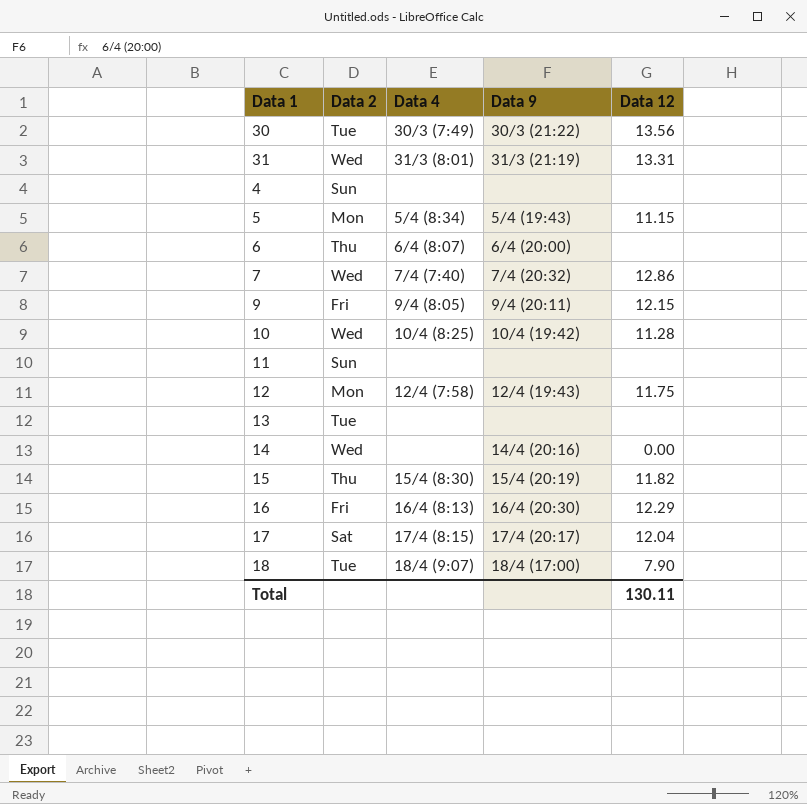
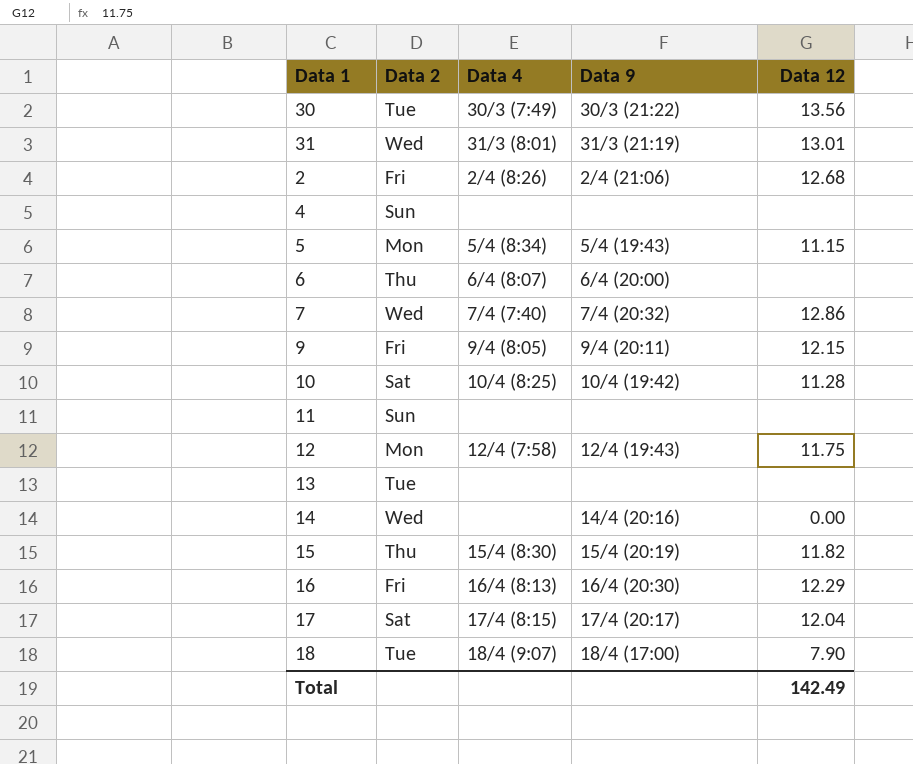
31 | Data 12: 13.31 -> 13.01
row 2: none -> Fri | 2/4 (8:26) | 2/4 (21:06) | 12.68
10 | Data 2: Wed -> Sat
Total | Data 12: 130.11 -> 142.49

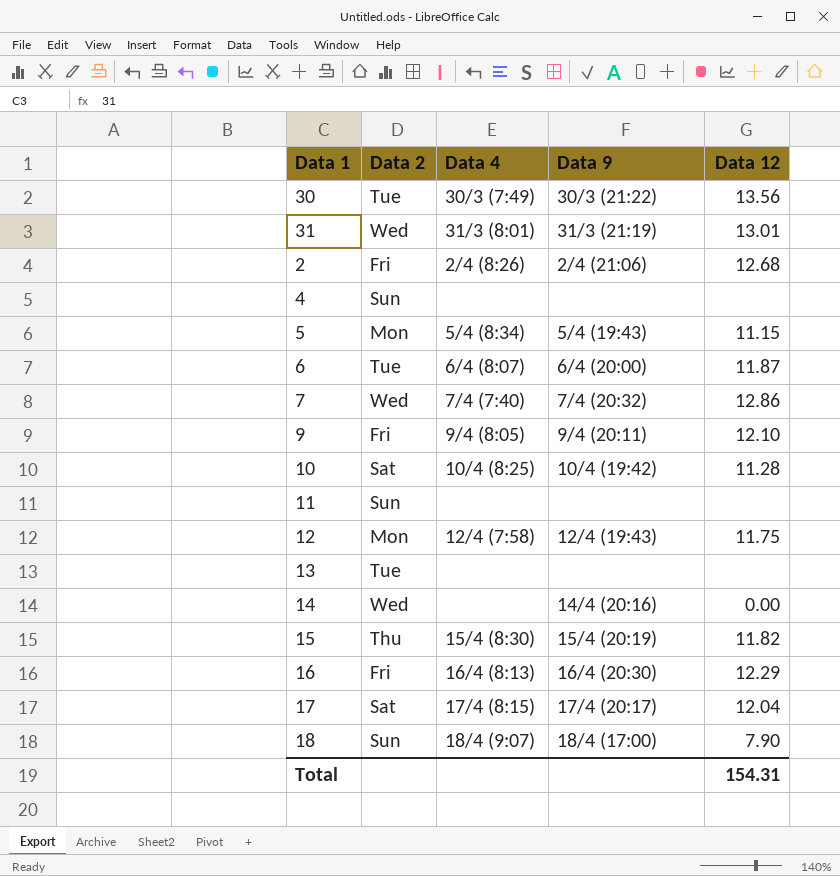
6 | Data 2: Thu -> Tue
6 | Data 12: none -> 11.87
9 | Data 12: 12.15 -> 12.10
18 | Data 2: Tue -> Sun
Total | Data 12: 142.49 -> 154.31

